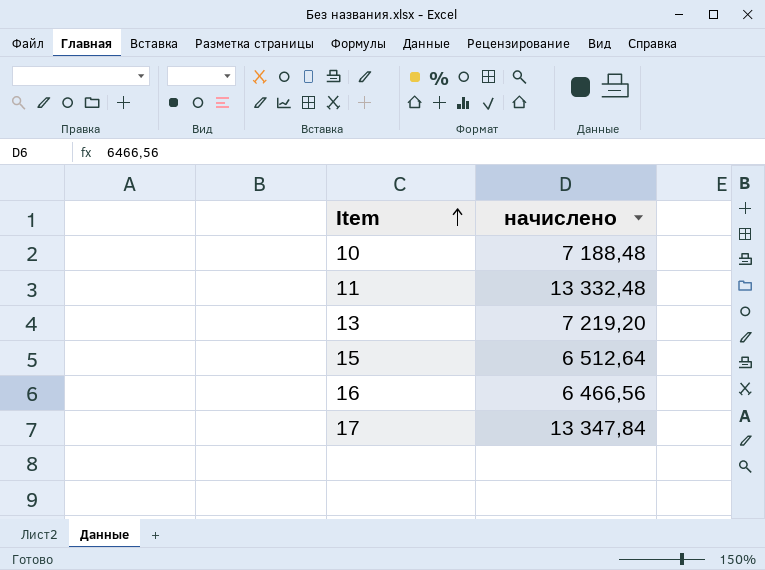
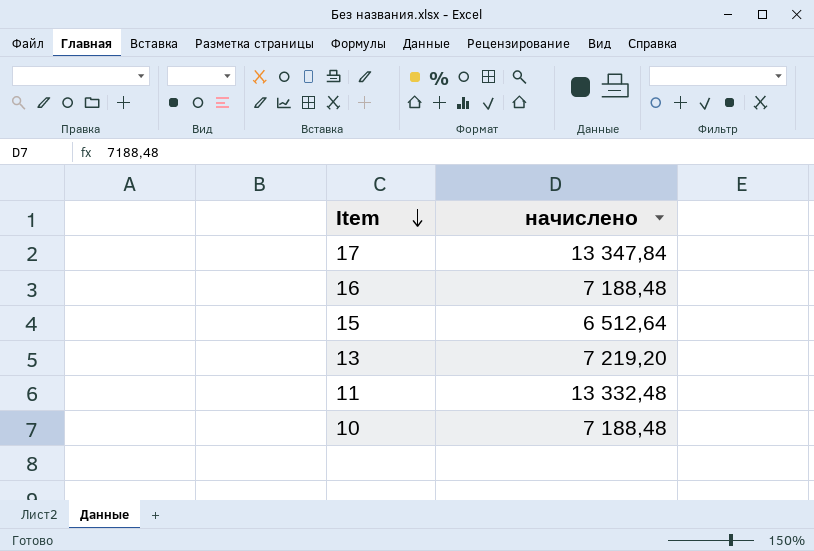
row order: Item ascending -> Item descending
16 | начислено: 6 466,56 -> 7 188,48

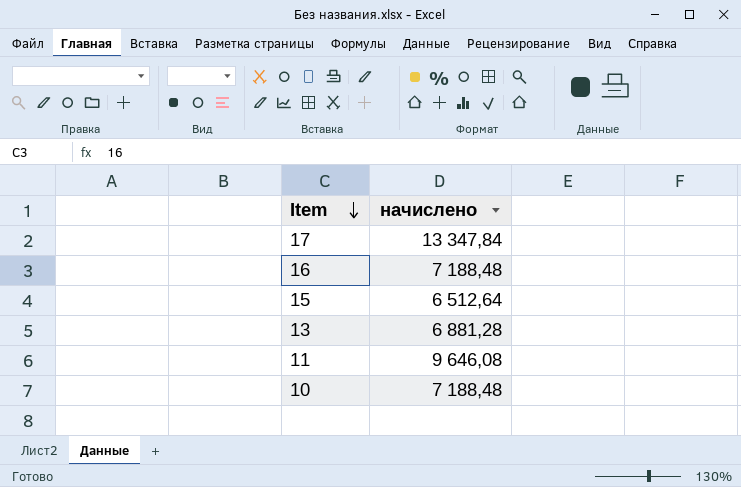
13 | начислено: 7 219,20 -> 6 881,28
11 | начислено: 13 332,48 -> 9 646,08

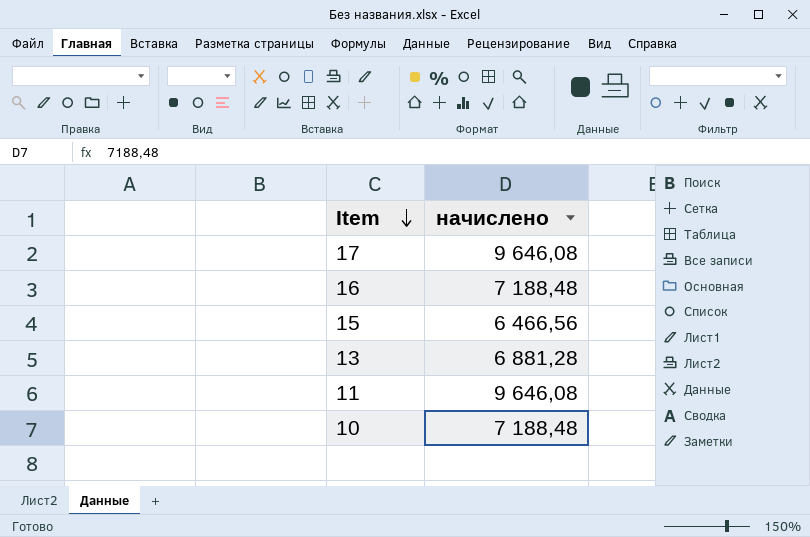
17 | начислено: 13 347,84 -> 9 646,08
15 | начислено: 6 512,64 -> 6 466,56

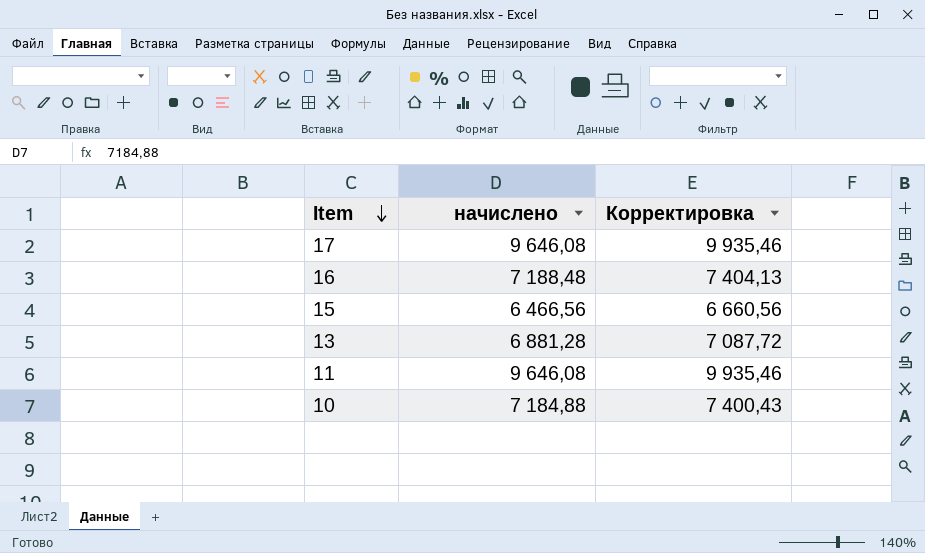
column Корректировка | formula: none -> [начислено] * 1,03
10 | начислено: 7 188,48 -> 7 184,88

